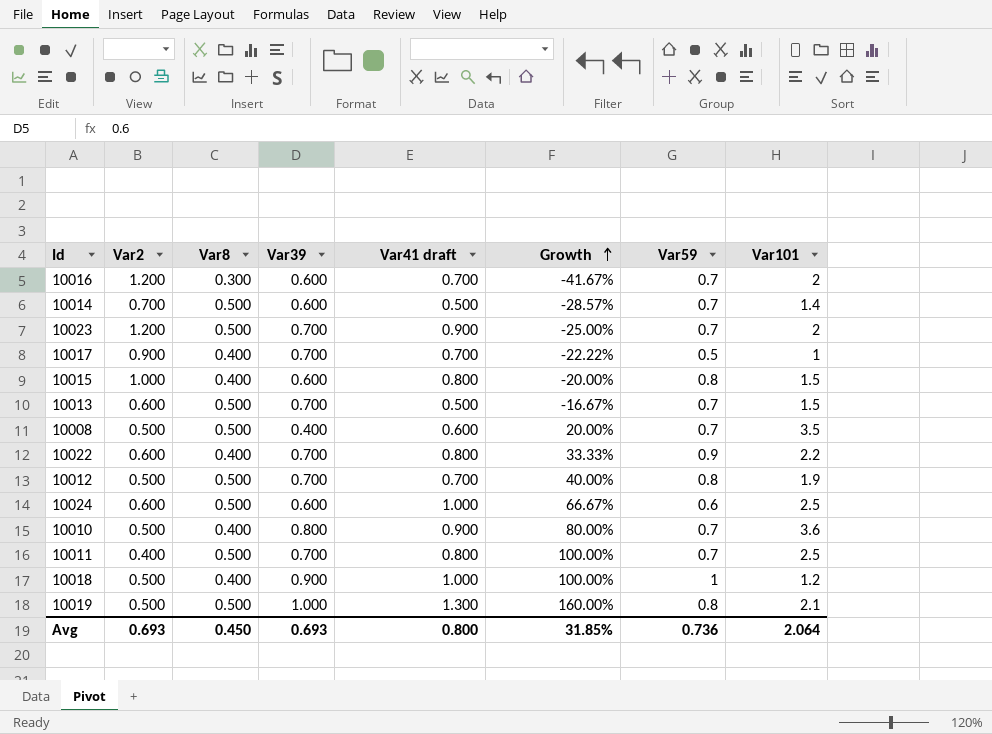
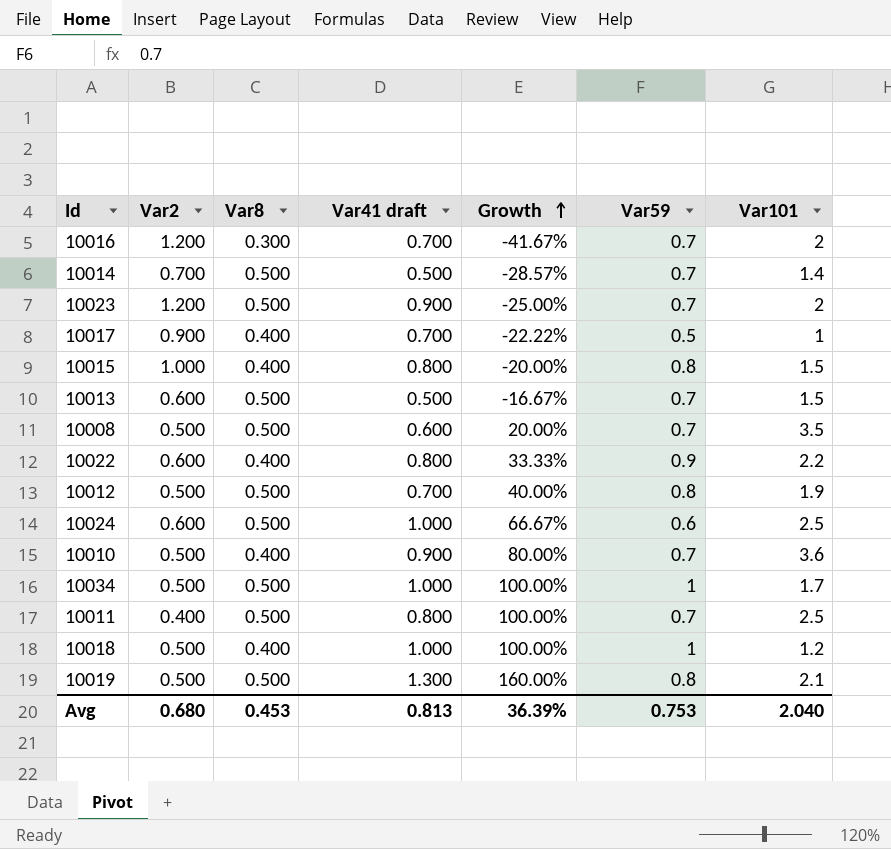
column Var39 | position: 4 -> none
row 10034: none -> 0.500 | 0.500 | 1.000 | 100.00% | 1 | 1.7
Avg | Var2: 0.693 -> 0.680
Avg | Var8: 0.450 -> 0.453
Avg | Var41 draft: 0.800 -> 0.813
Avg | Growth: 31.85% -> 36.39%
Avg | Var59: 0.736 -> 0.753
Avg | Var101: 2.064 -> 2.040

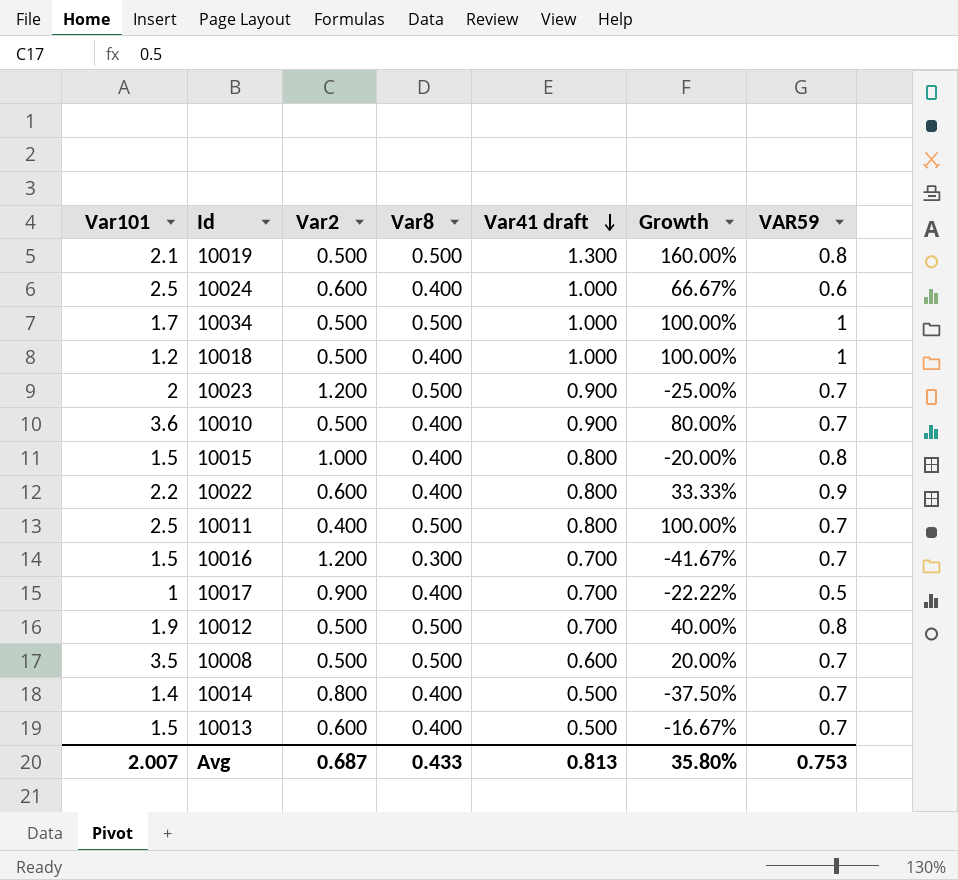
row order: Growth ascending -> Var41 draft descending
column Var101 | position: 7 -> 1
column name: Var59 -> VAR59
10024 | Var8: 0.500 -> 0.400
10016 | Var101: 2 -> 1.5
10014 | Var2: 0.700 -> 0.800
10014 | Var8: 0.500 -> 0.400
10014 | Growth: -28.57% -> -37.50%
10013 | Var8: 0.500 -> 0.400
Avg | Var101: 2.040 -> 2.007
Avg | Var2: 0.680 -> 0.687
Avg | Var8: 0.453 -> 0.433
Avg | Growth: 36.39% -> 35.80%

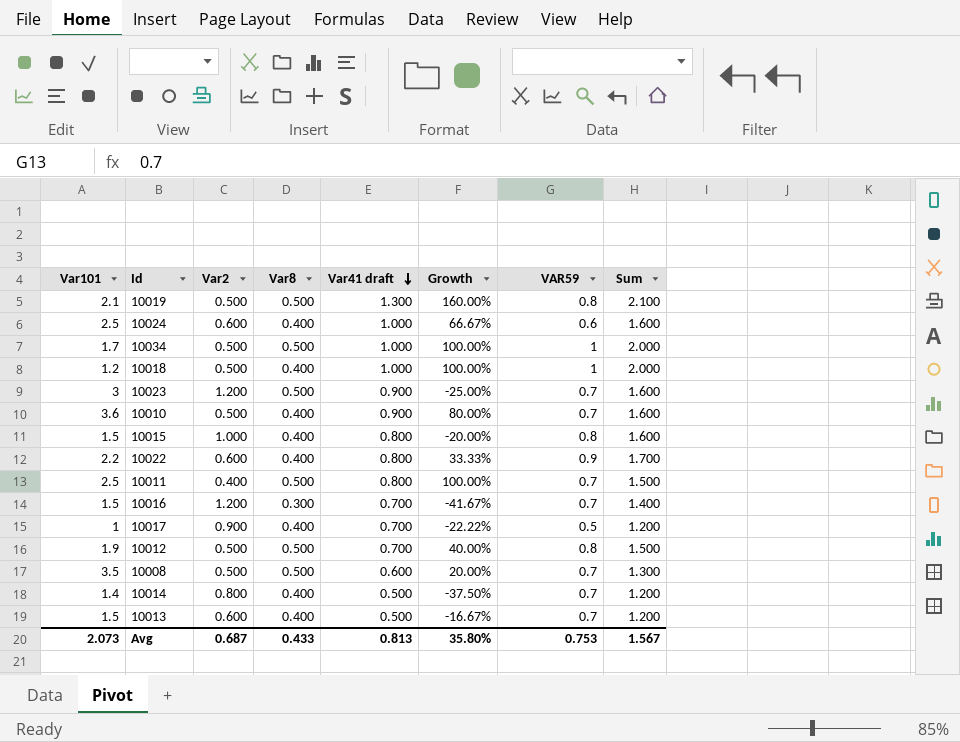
column Sum | formula: none -> [Var41 draft] + [VAR59]
10023 | Var101: 2 -> 3
Avg | Var101: 2.007 -> 2.073

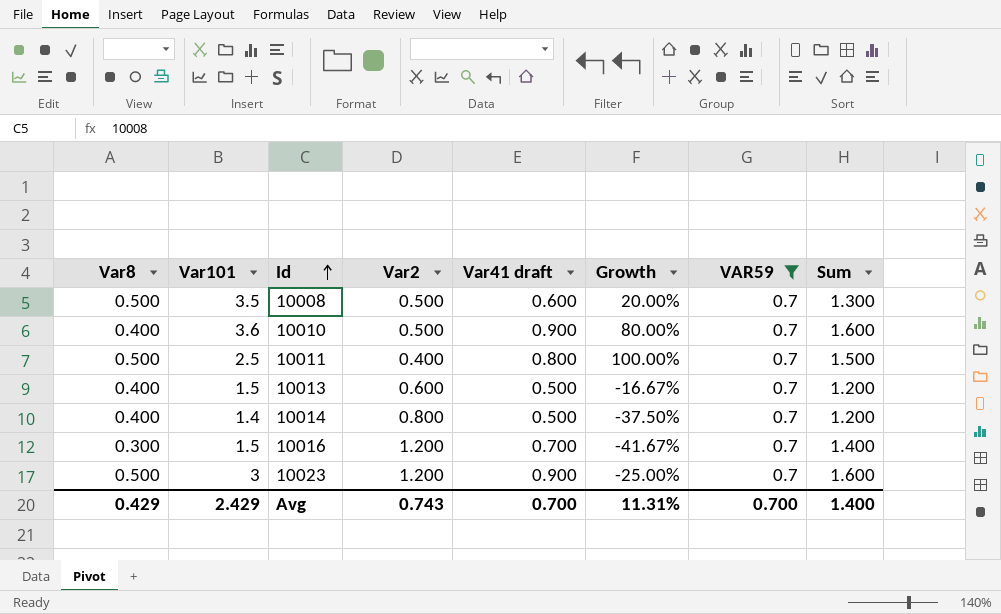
filter: none -> VAR59 = 0.7
row order: Var41 draft descending -> Id ascending
column Var8 | position: 4 -> 1
Avg | Var8: 0.433 -> 0.429
Avg | Var101: 2.073 -> 2.429
Avg | Var2: 0.687 -> 0.743
Avg | Var41 draft: 0.813 -> 0.700
Avg | Growth: 35.80% -> 11.31%
Avg | VAR59: 0.753 -> 0.700
Avg | Sum: 1.567 -> 1.400

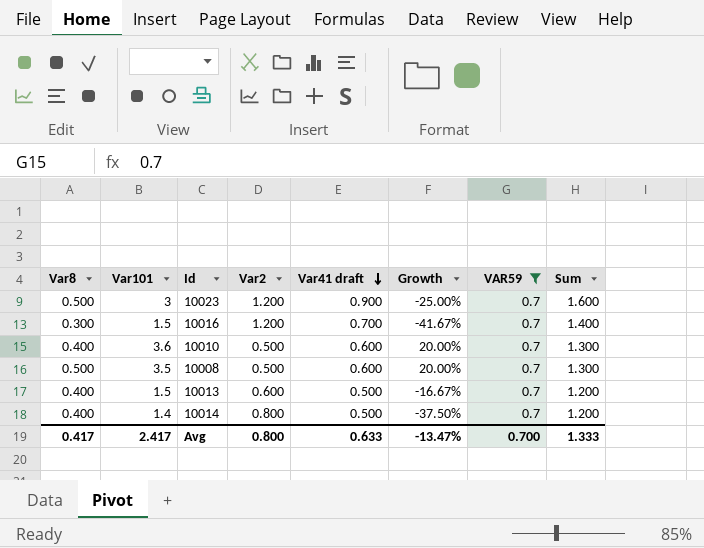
row order: Id ascending -> Var41 draft descending
row 10011: 0.500 | 2.5 | 0.400 | 0.800 | 100.00% | 0.7 | 1.500 -> none
10010 | Var41 draft: 0.900 -> 0.600
10010 | Growth: 80.00% -> 20.00%
10010 | Sum: 1.600 -> 1.300
Avg | Var8: 0.429 -> 0.417
Avg | Var101: 2.429 -> 2.417
Avg | Var2: 0.743 -> 0.800
Avg | Var41 draft: 0.700 -> 0.633
Avg | Growth: 11.31% -> -13.47%
Avg | Sum: 1.400 -> 1.333

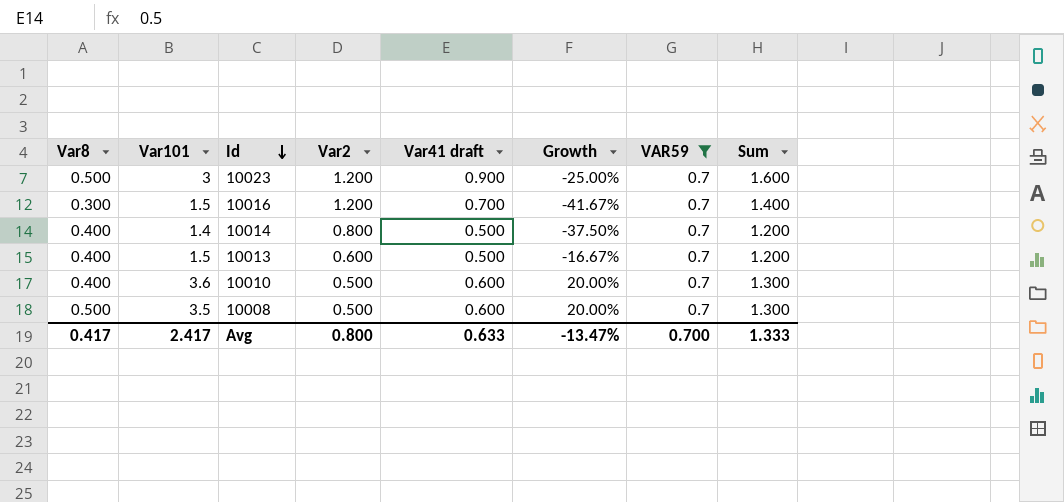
row order: Var41 draft descending -> Id descending

